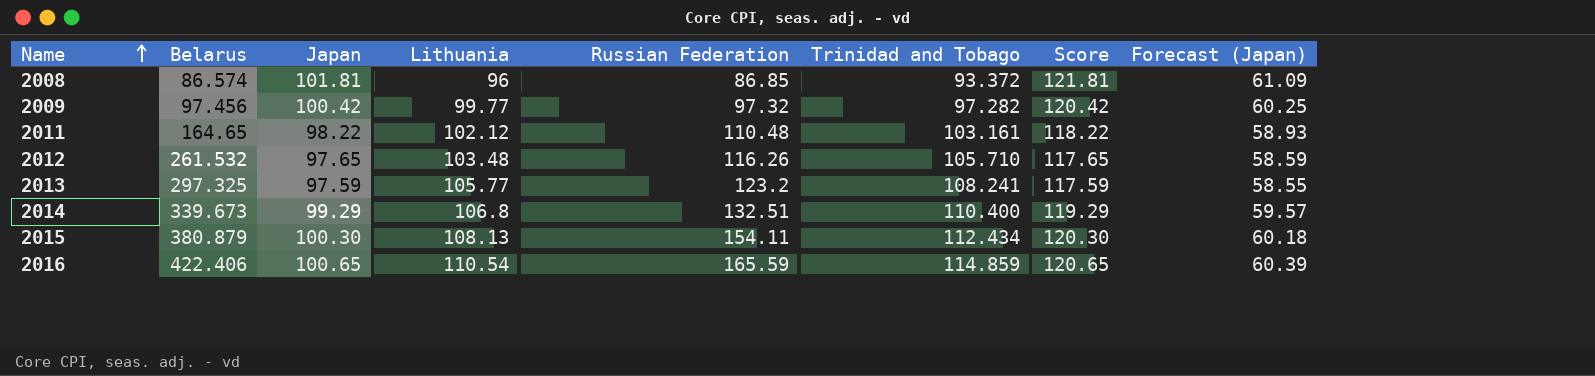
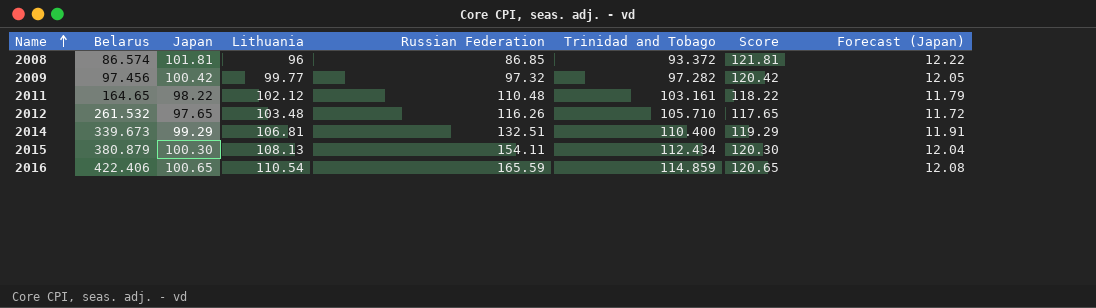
column Forecast (Japan) | formula: [Japan] * 0.6 -> [Japan] * 0.12
row 2013: 297.325 | 97.59 | 105.77 | 123.2 | 108.241 | 117.59 | 58.55 -> none
2014 | Lithuania: 106.8 -> 106.81

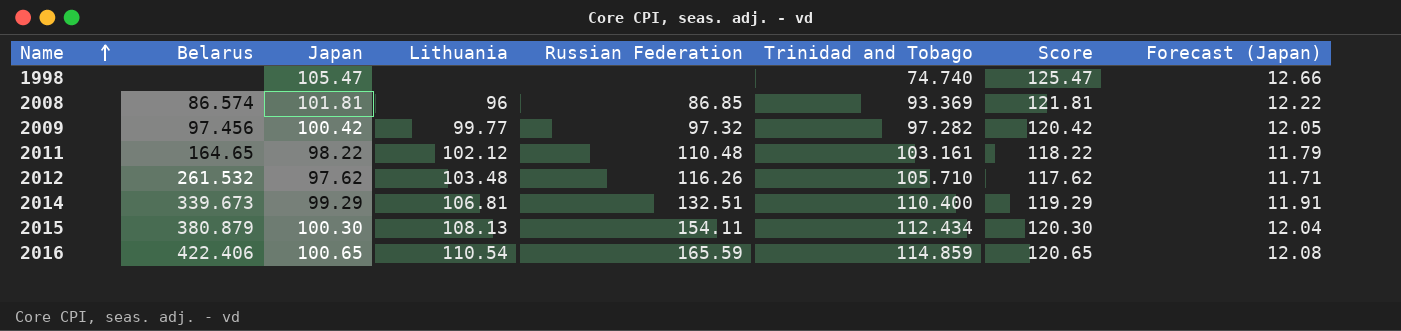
row 1998: none -> none | 105.47 | none | none | 74.740 | 125.47 | 12.66
2008 | Trinidad and Tobago: 93.372 -> 93.369
2012 | Japan: 97.65 -> 97.62
2012 | Score: 117.65 -> 117.62
2012 | Forecast (Japan): 11.72 -> 11.71

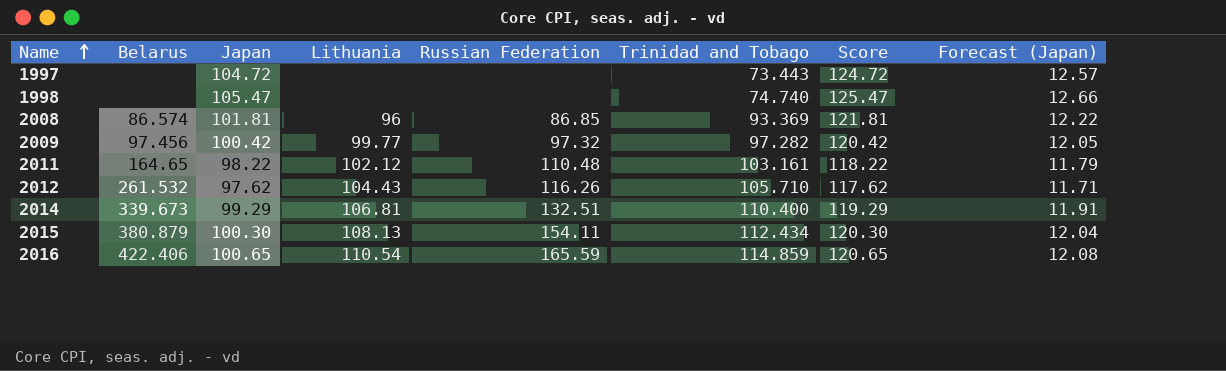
row 1997: none -> none | 104.72 | none | none | 73.443 | 124.72 | 12.57
2012 | Lithuania: 103.48 -> 104.43

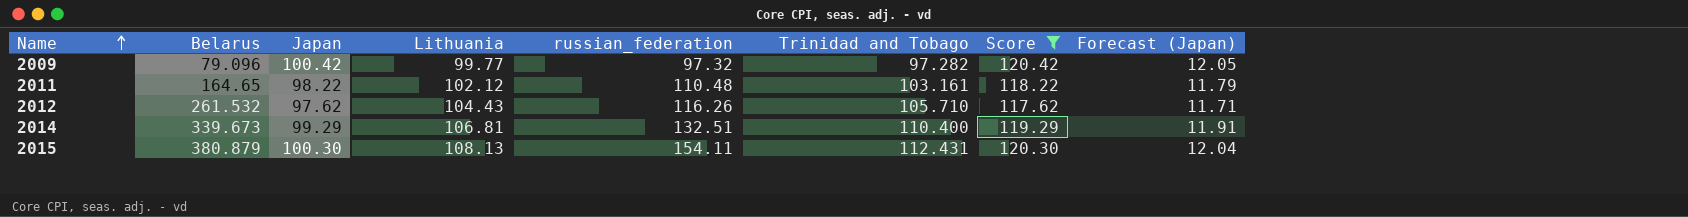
filter: none -> Score <= 120.42
column name: Russian Federation -> russian_federation
2009 | Belarus: 97.456 -> 79.096
2015 | Trinidad and Tobago: 112.434 -> 112.431

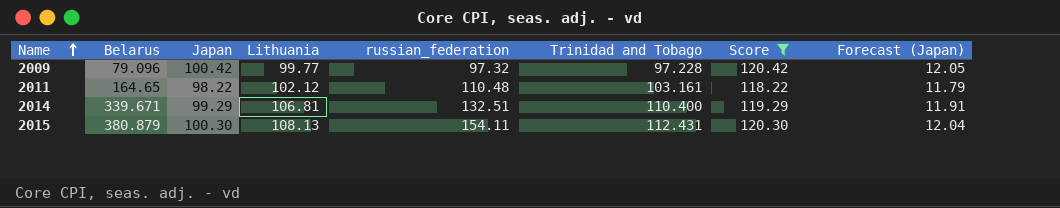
row 2012: 261.532 | 97.62 | 104.43 | 116.26 | 105.710 | 117.62 | 11.71 -> none
2009 | Trinidad and Tobago: 97.282 -> 97.228
2014 | Belarus: 339.673 -> 339.671

